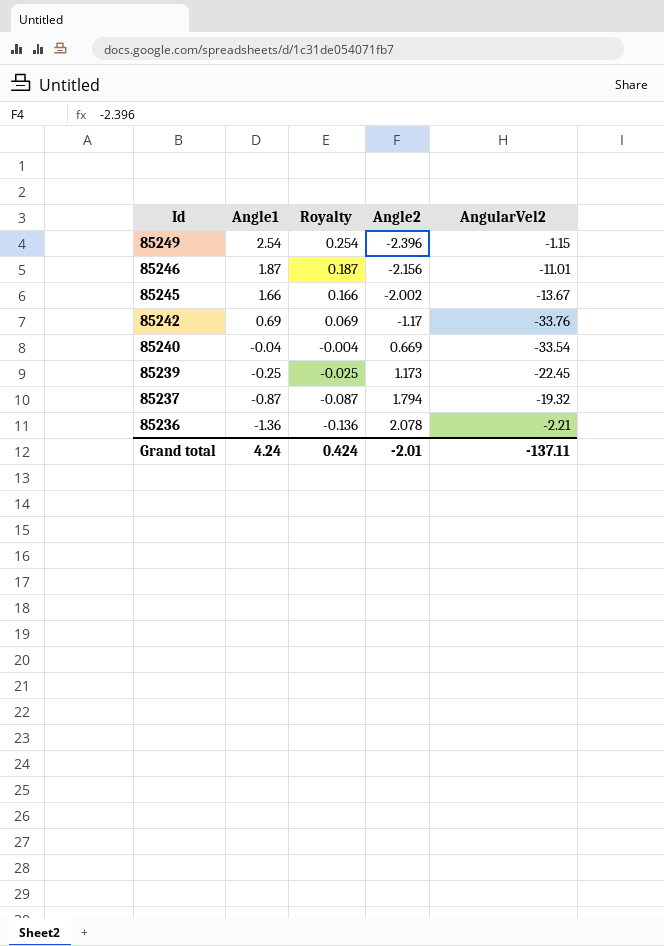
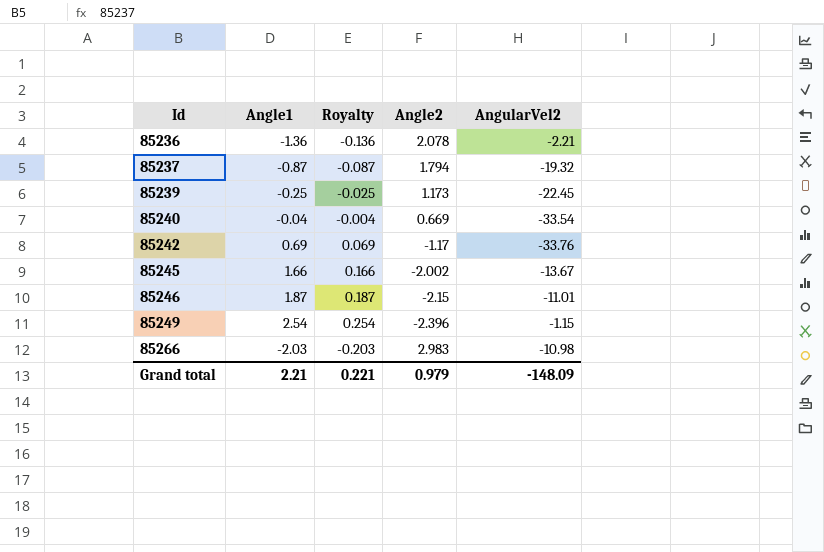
row order: Id descending -> Id ascending
85246 | Angle2: -2.156 -> -2.15
row 85266: none -> -2.03 | -0.203 | 2.983 | -10.98
Grand total | Angle1: 4.24 -> 2.21
Grand total | Royalty: 0.424 -> 0.221
Grand total | Angle2: -2.01 -> 0.979
Grand total | AngularVel2: -137.11 -> -148.09

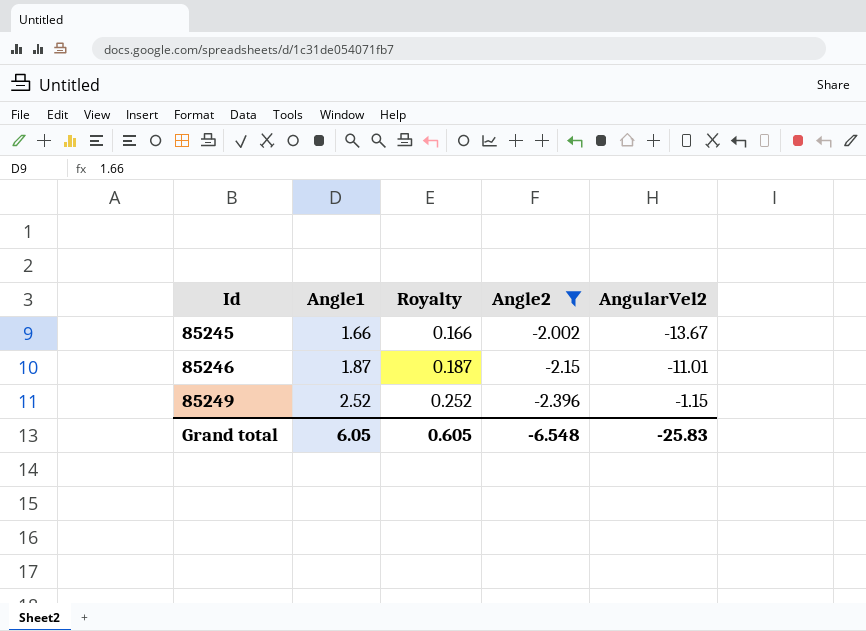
filter: none -> Angle2 <= -2.002
85249 | Angle1: 2.54 -> 2.52
85249 | Royalty: 0.254 -> 0.252
Grand total | Angle1: 2.21 -> 6.05
Grand total | Royalty: 0.221 -> 0.605
Grand total | Angle2: 0.979 -> -6.548
Grand total | AngularVel2: -148.09 -> -25.83

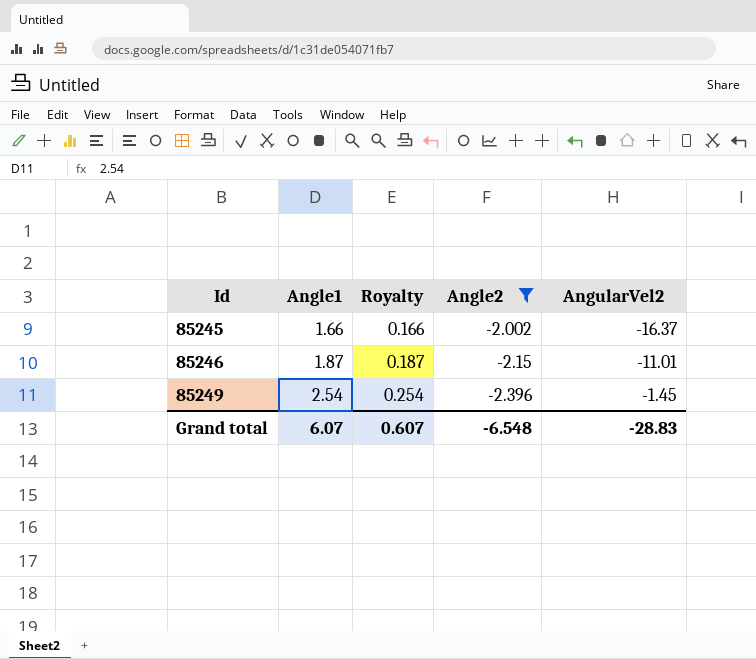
85245 | AngularVel2: -13.67 -> -16.37
85249 | Angle1: 2.52 -> 2.54
85249 | Royalty: 0.252 -> 0.254
85249 | AngularVel2: -1.15 -> -1.45
Grand total | Angle1: 6.05 -> 6.07
Grand total | Royalty: 0.605 -> 0.607
Grand total | AngularVel2: -25.83 -> -28.83

